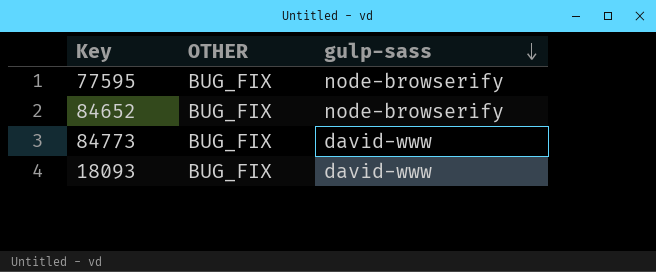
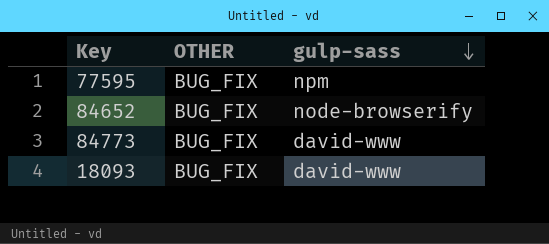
77595 | gulp-sass: node-browserify -> npm

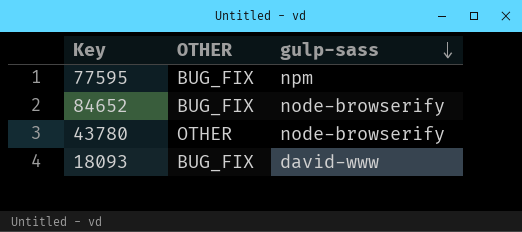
row 84773: BUG_FIX | david-www -> none
row 43780: none -> OTHER | node-browserify

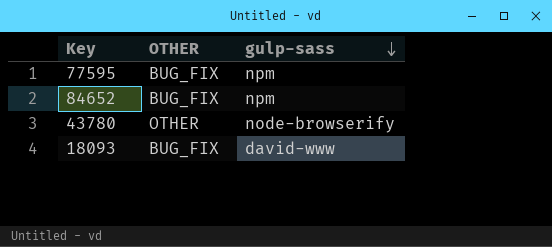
84652 | gulp-sass: node-browserify -> npm

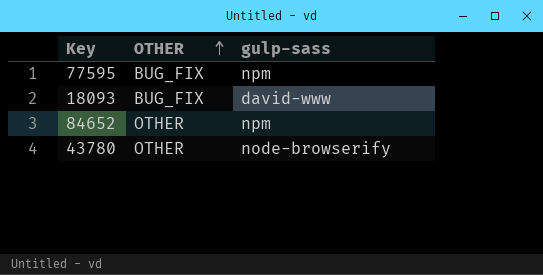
row order: gulp-sass descending -> OTHER ascending
84652 | OTHER: BUG_FIX -> OTHER

